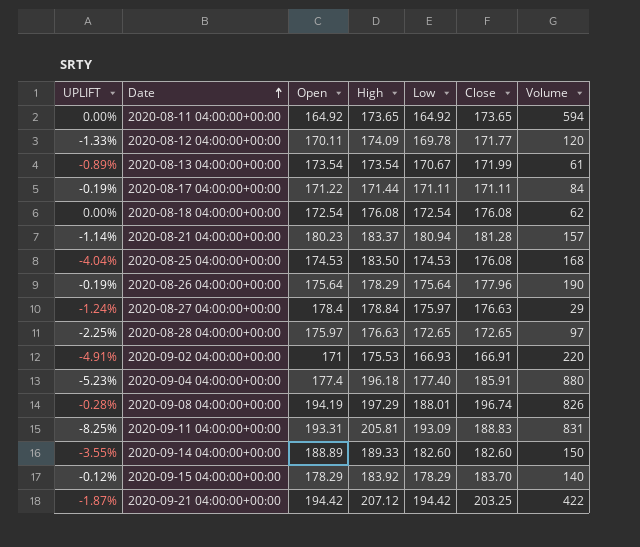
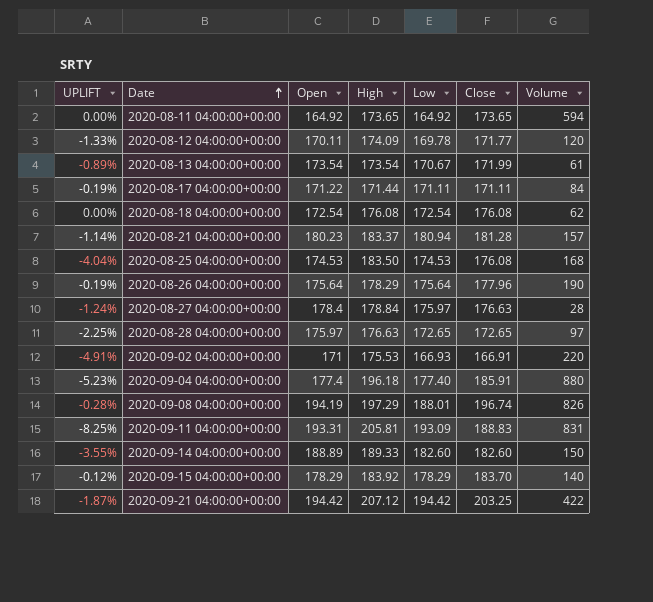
2020-08-27 04:00:00+00:00 | Volume: 29 -> 28

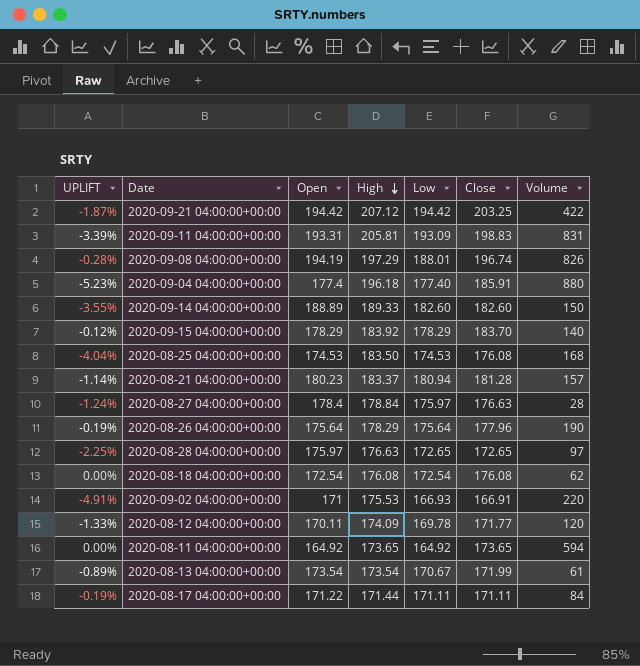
row order: Date ascending -> High descending
2020-09-11 04:00:00+00:00 | UPLIFT: -8.25% -> -3.39%
2020-09-11 04:00:00+00:00 | Close: 188.83 -> 198.83

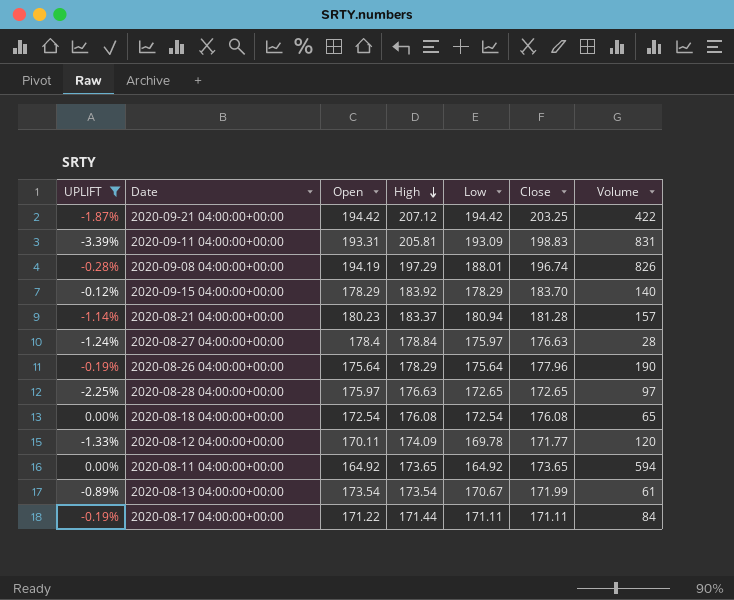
filter: none -> UPLIFT >= -3.39%
2020-08-18 04:00:00+00:00 | Volume: 62 -> 65

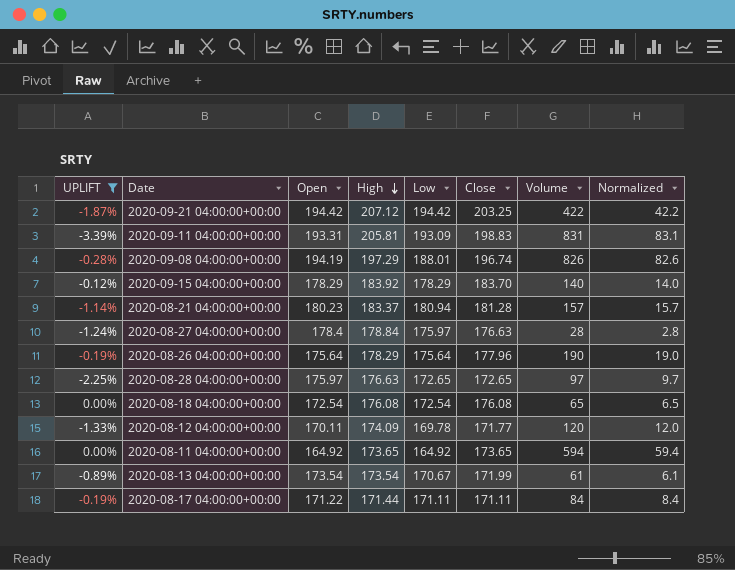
column Normalized | formula: none -> [Volume] * 0.1

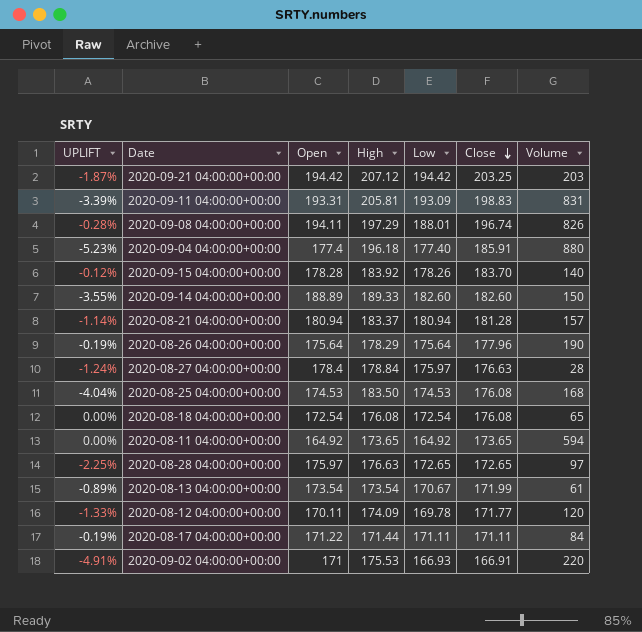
filter: UPLIFT >= -3.39% -> none
row order: High descending -> Close descending
column Normalized | formula: [Volume] * 0.1 -> none
2020-09-21 04:00:00+00:00 | Volume: 422 -> 203
2020-09-08 04:00:00+00:00 | Open: 194.19 -> 194.11
2020-09-15 04:00:00+00:00 | Open: 178.29 -> 178.28
2020-09-15 04:00:00+00:00 | Low: 178.29 -> 178.26
2020-08-21 04:00:00+00:00 | Open: 180.23 -> 180.94

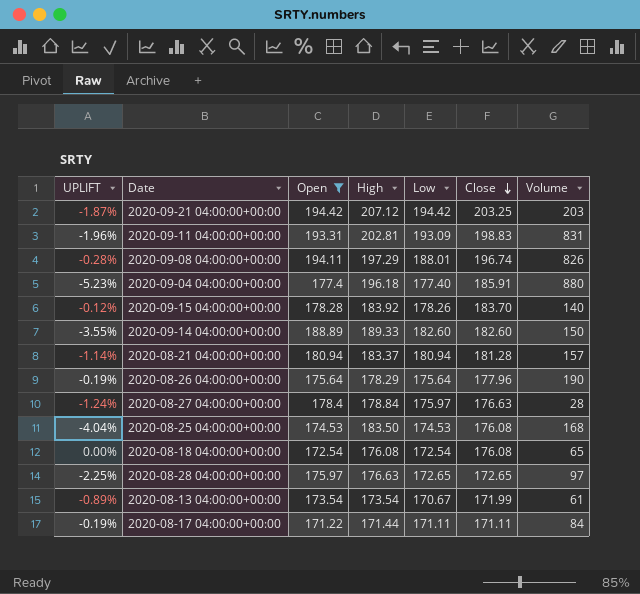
filter: none -> Open >= 171.22
2020-09-11 04:00:00+00:00 | UPLIFT: -3.39% -> -1.96%
2020-09-11 04:00:00+00:00 | High: 205.81 -> 202.81

